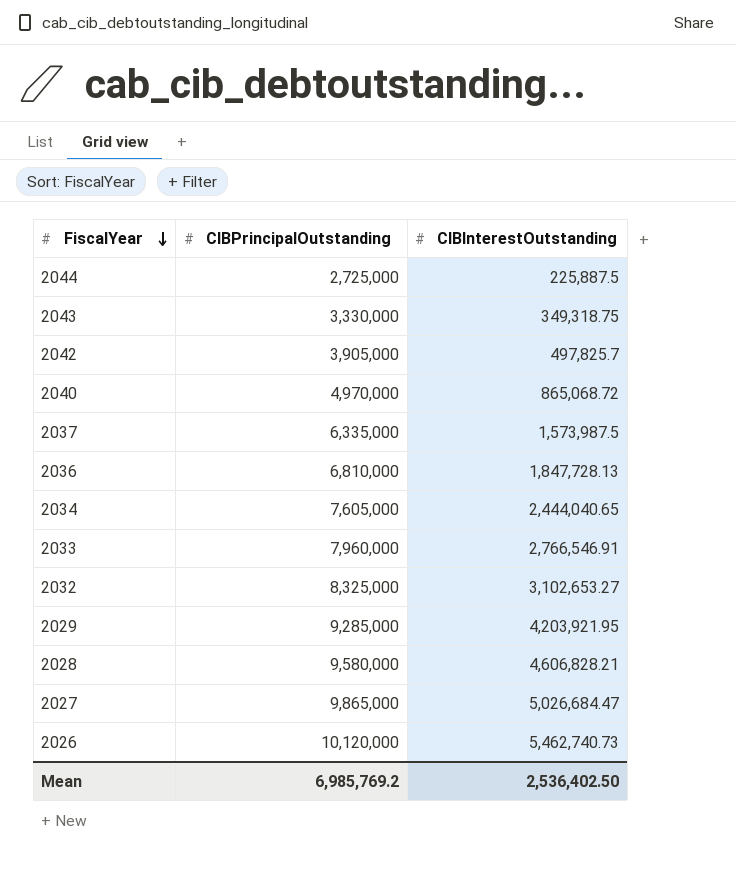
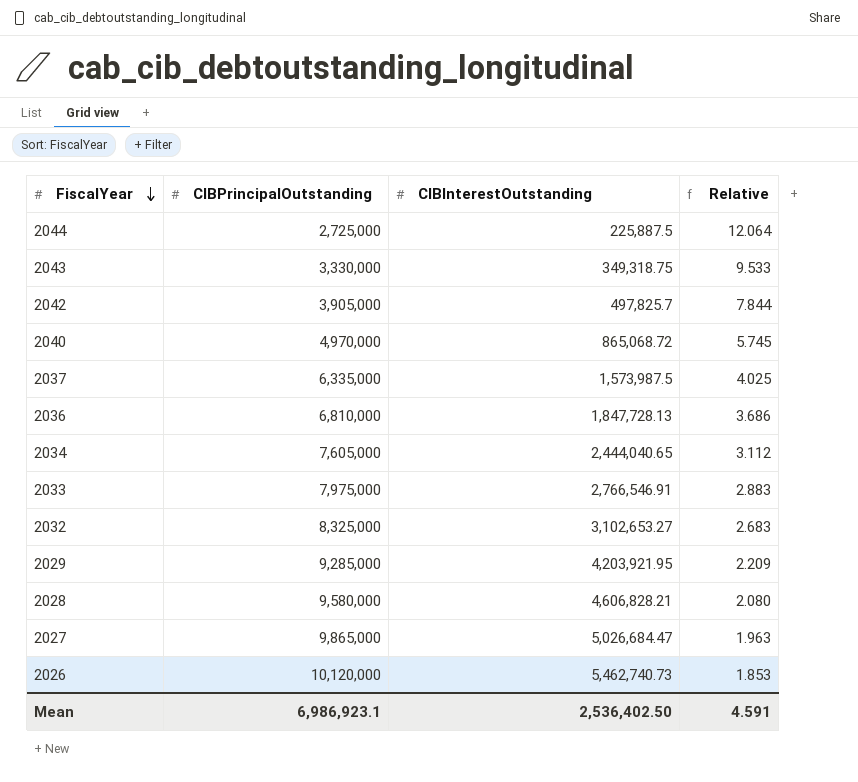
column Relative | formula: none -> [CIBPrincipalOutstanding] / [CIBInterestOutstanding]
2033 | CIBPrincipalOutstanding: 7,960,000 -> 7,975,000
Mean | CIBPrincipalOutstanding: 6,985,769.2 -> 6,986,923.1

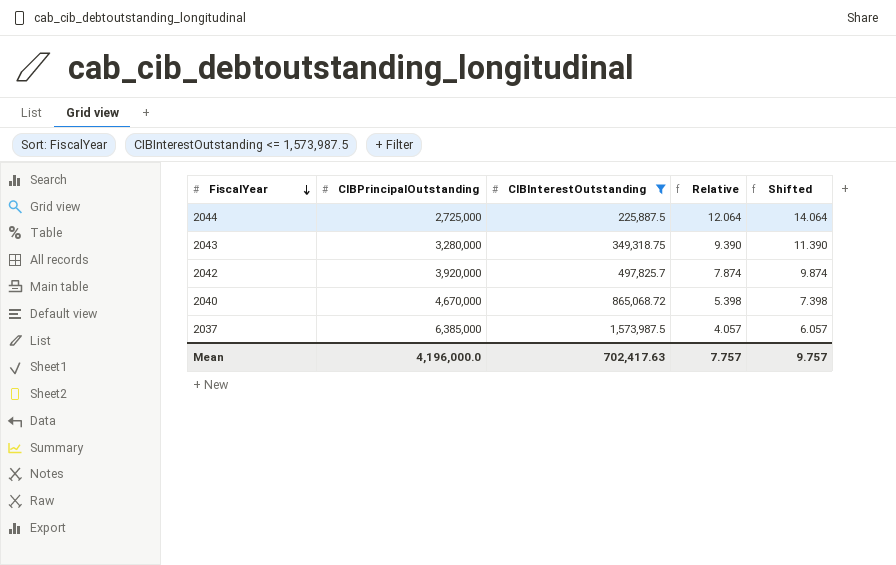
filter: none -> CIBInterestOutstanding <= 1,573,987.5
column Shifted | formula: none -> [Relative] + 2
2043 | CIBPrincipalOutstanding: 3,330,000 -> 3,280,000
2043 | Relative: 9.533 -> 9.390
2042 | CIBPrincipalOutstanding: 3,905,000 -> 3,920,000
2042 | Relative: 7.844 -> 7.874
2040 | CIBPrincipalOutstanding: 4,970,000 -> 4,670,000
2040 | Relative: 5.745 -> 5.398
2037 | CIBPrincipalOutstanding: 6,335,000 -> 6,385,000
2037 | Relative: 4.025 -> 4.057
Mean | CIBPrincipalOutstanding: 6,986,923.1 -> 4,196,000.0
Mean | CIBInterestOutstanding: 2,536,402.50 -> 702,417.63
Mean | Relative: 4.591 -> 7.757

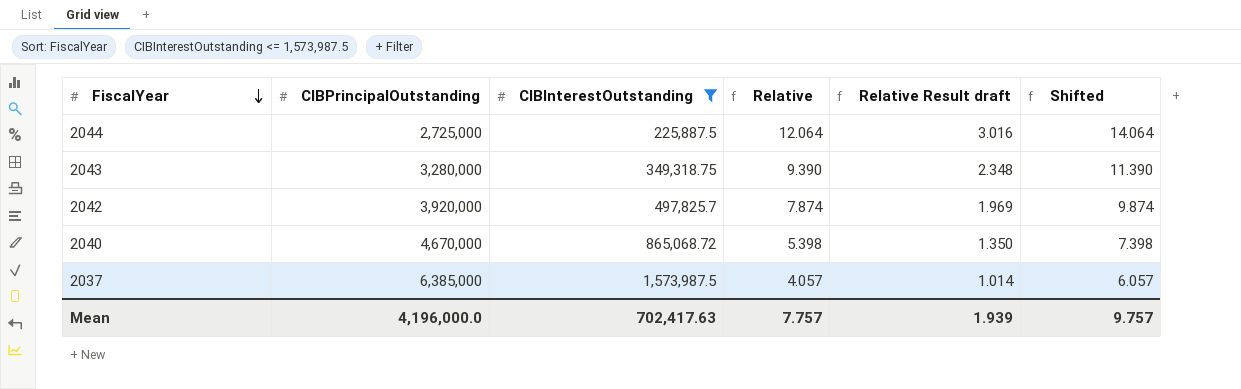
column Relative Result draft | formula: none -> [Relative] * 0.25

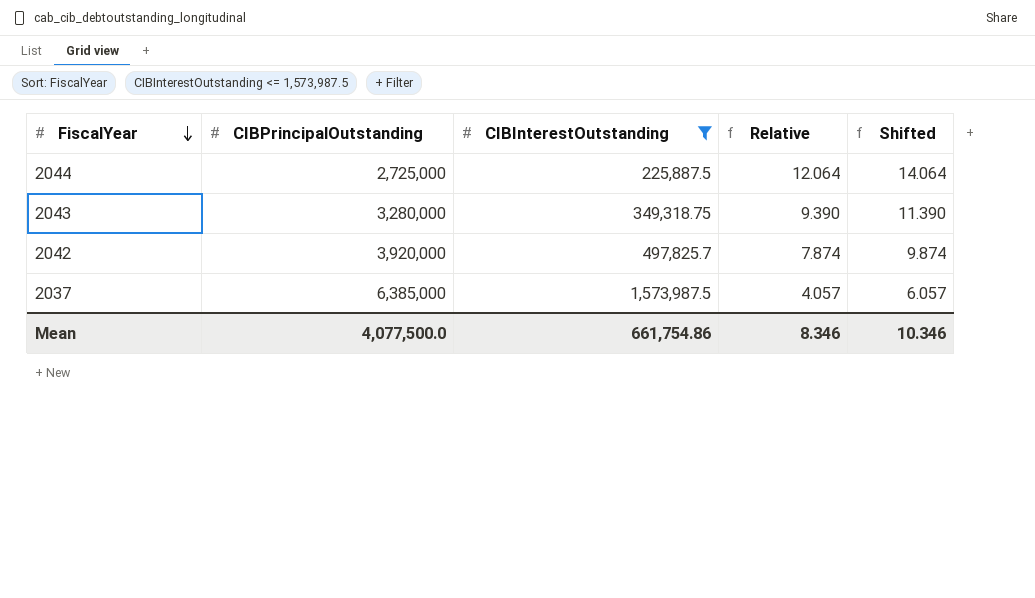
column Relative Result draft | formula: [Relative] * 0.25 -> none
row 2040: 4,670,000 | 865,068.72 | 5.398 | 1.350 | 7.398 -> none
Mean | CIBPrincipalOutstanding: 4,196,000.0 -> 4,077,500.0
Mean | CIBInterestOutstanding: 702,417.63 -> 661,754.86
Mean | Relative: 7.757 -> 8.346
Mean | Shifted: 9.757 -> 10.346

